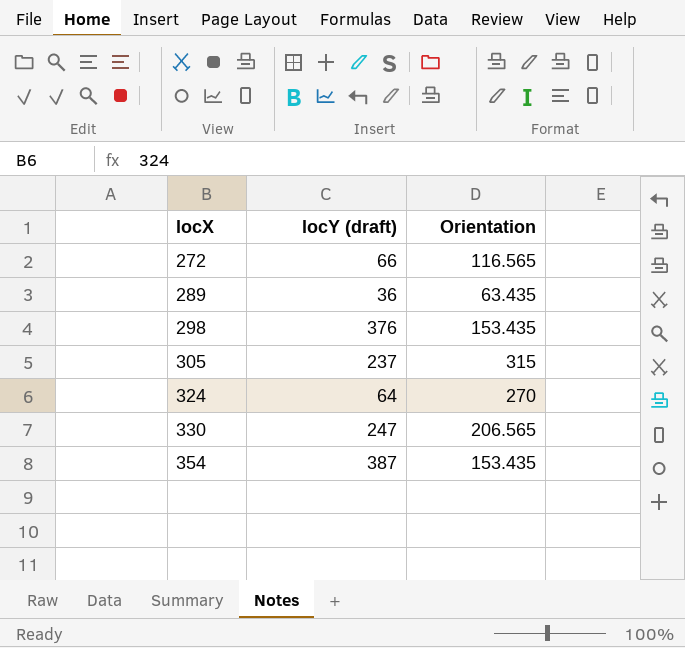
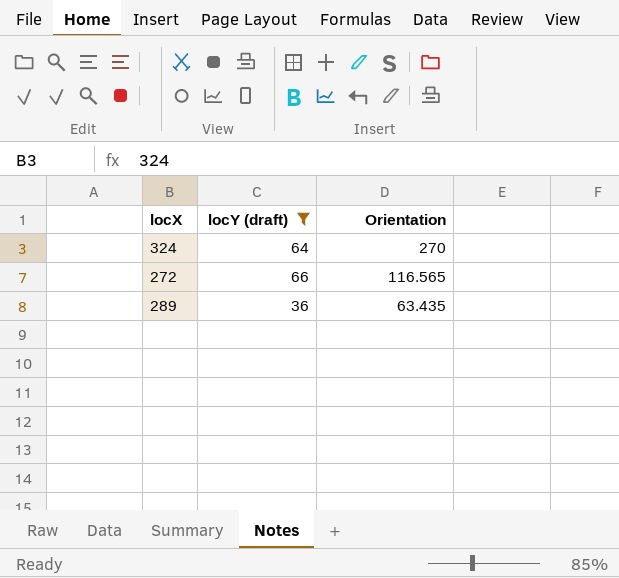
filter: none -> locY (draft) <= 66
row order: locX ascending -> Orientation descending

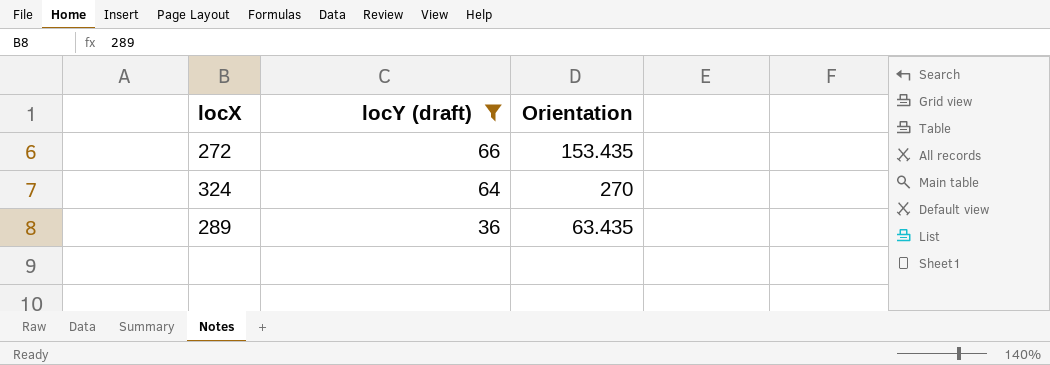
row order: Orientation descending -> locY (draft) descending
272 | Orientation: 116.565 -> 153.435

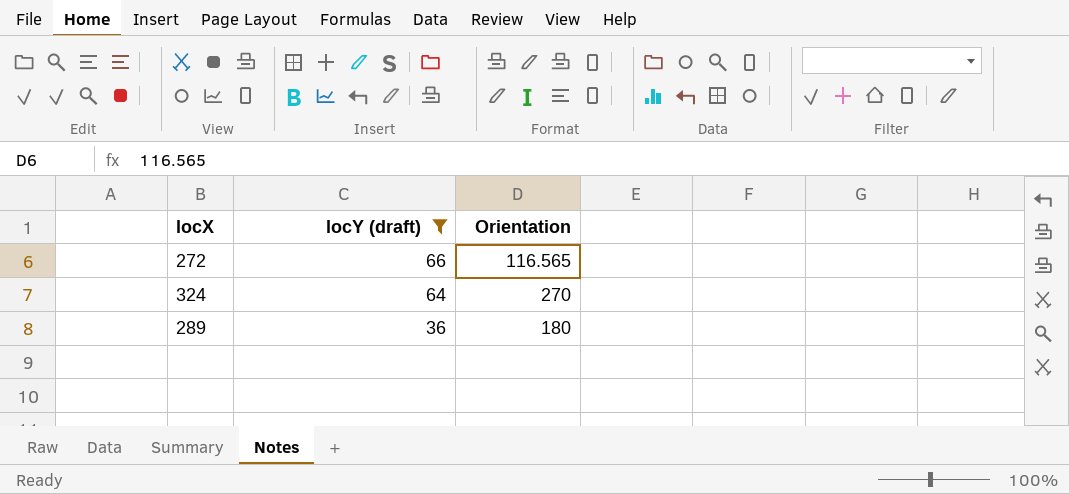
272 | Orientation: 153.435 -> 116.565
289 | Orientation: 63.435 -> 180

